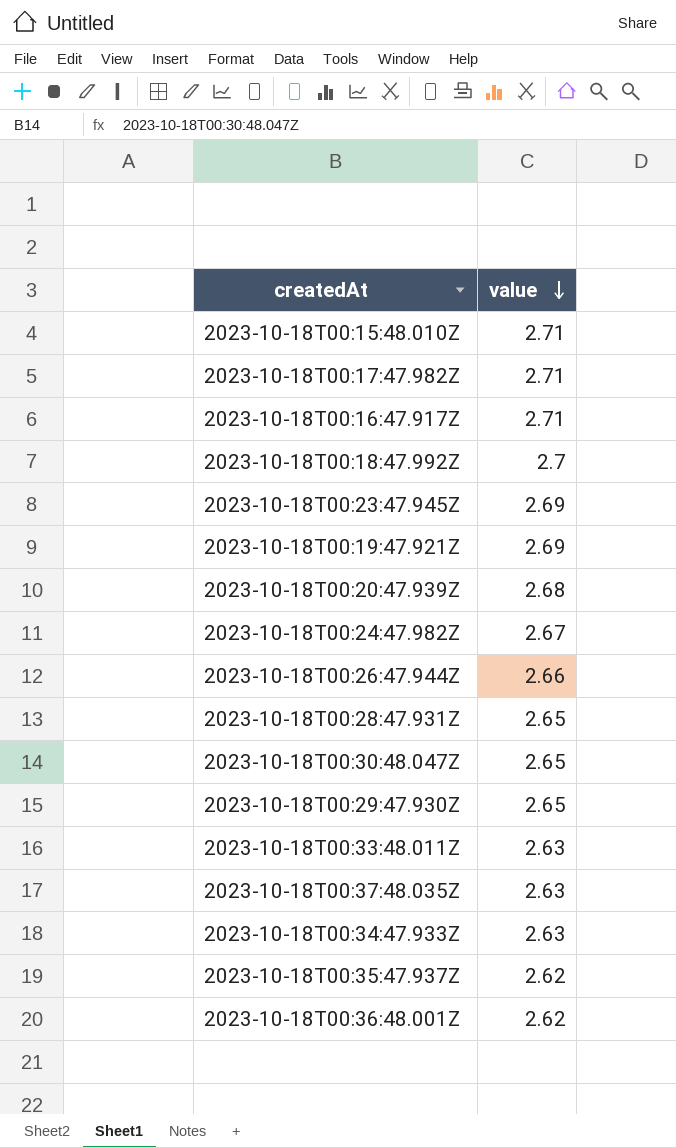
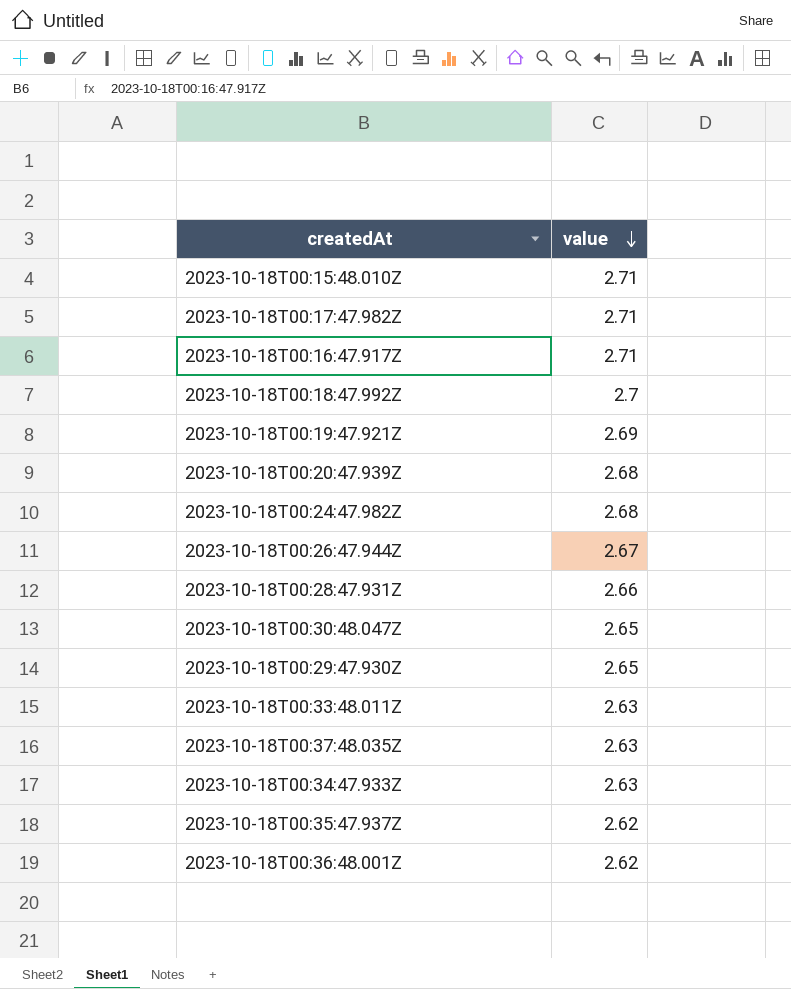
row 2023-10-18T00:23:47.945Z: 2.69 -> none
2023-10-18T00:24:47.982Z | value: 2.67 -> 2.68
2023-10-18T00:26:47.944Z | value: 2.66 -> 2.67
2023-10-18T00:28:47.931Z | value: 2.65 -> 2.66

